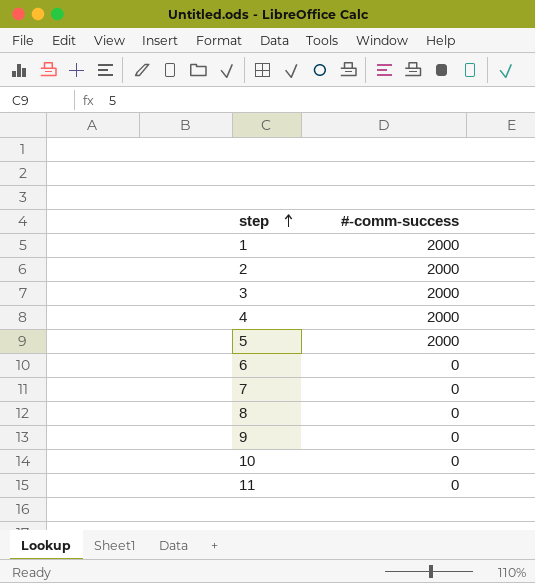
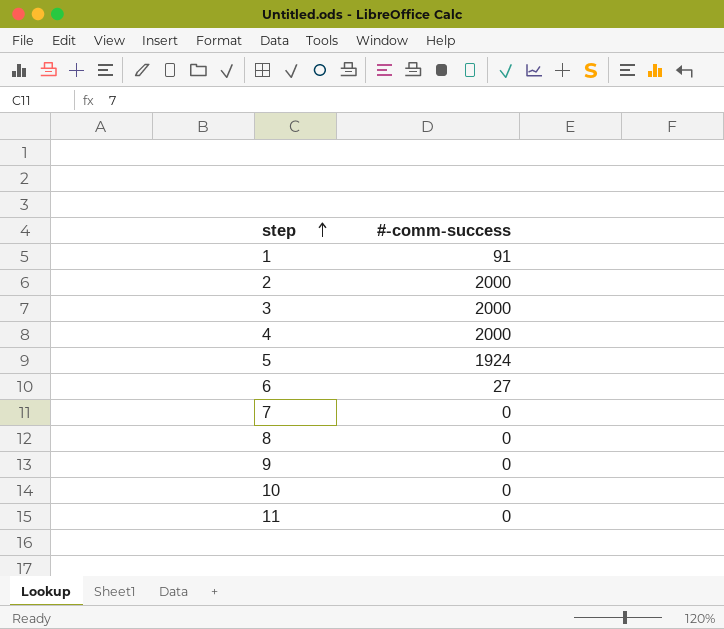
1 | #-comm-success: 2000 -> 91
5 | #-comm-success: 2000 -> 1924
6 | #-comm-success: 0 -> 27

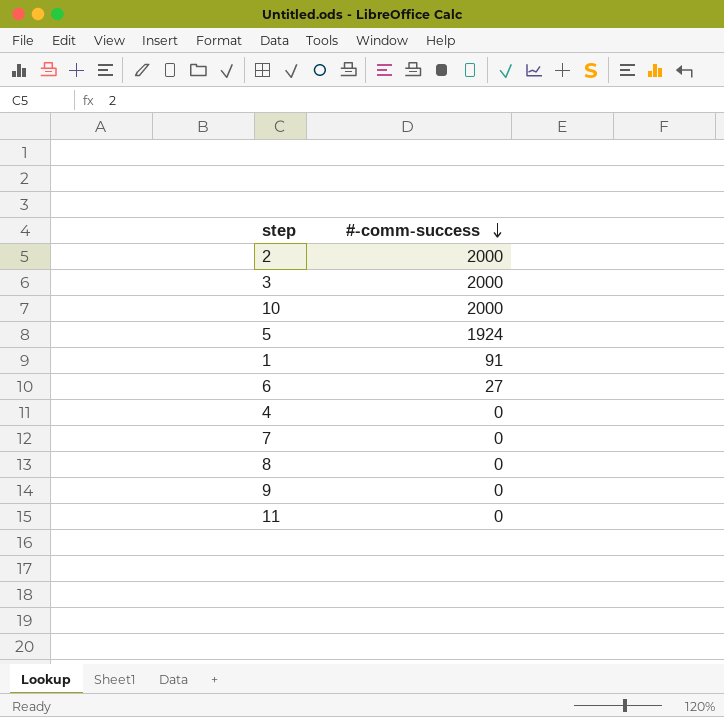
row order: step ascending -> #-comm-success descending
10 | #-comm-success: 0 -> 2000
4 | #-comm-success: 2000 -> 0

